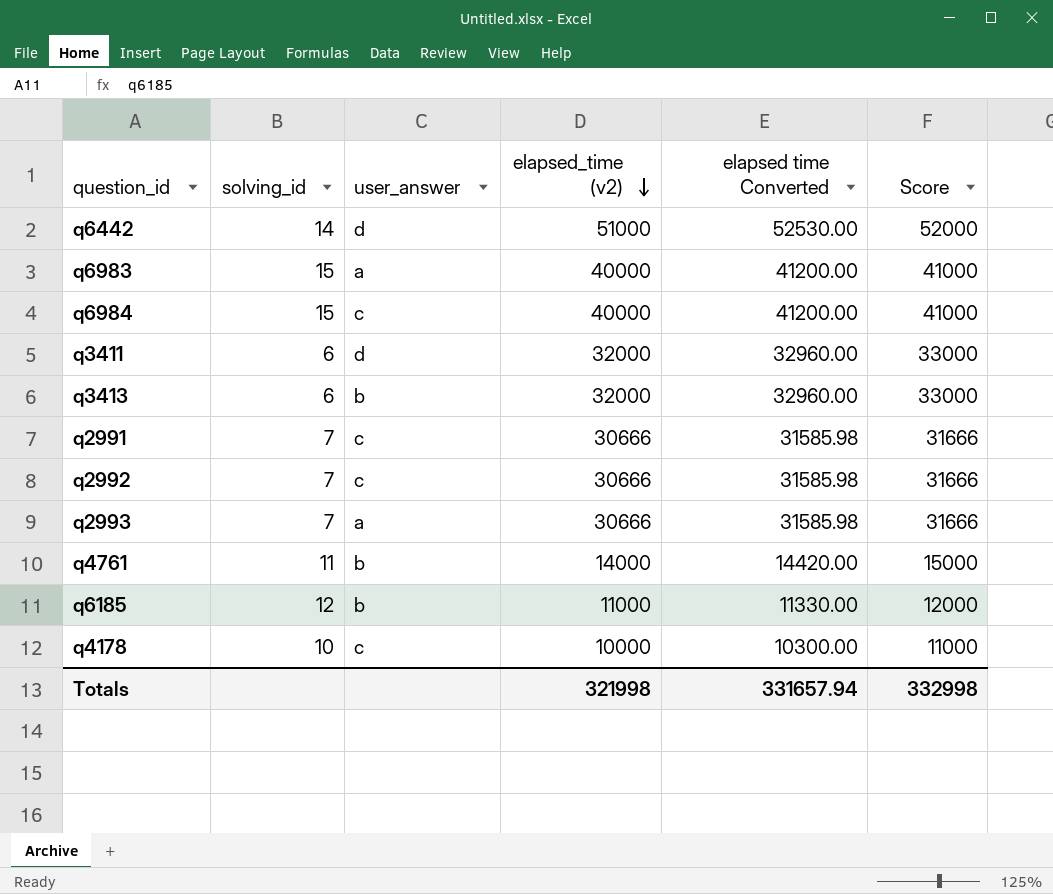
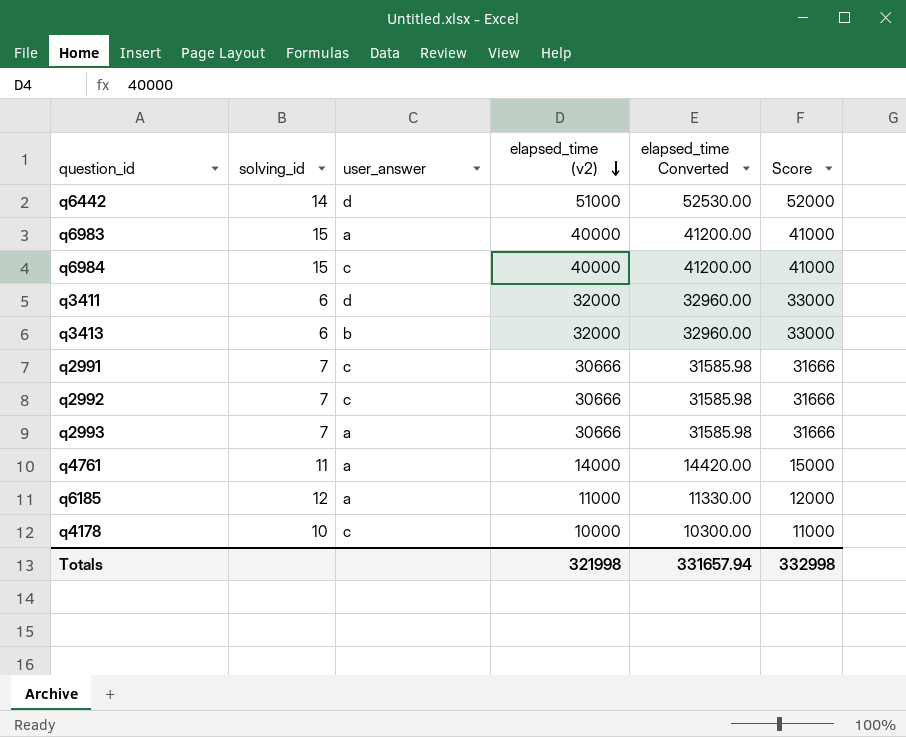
column name: elapsed time Converted -> elapsed_time Converted
q4761 | user_answer: b -> a
q6185 | user_answer: b -> a

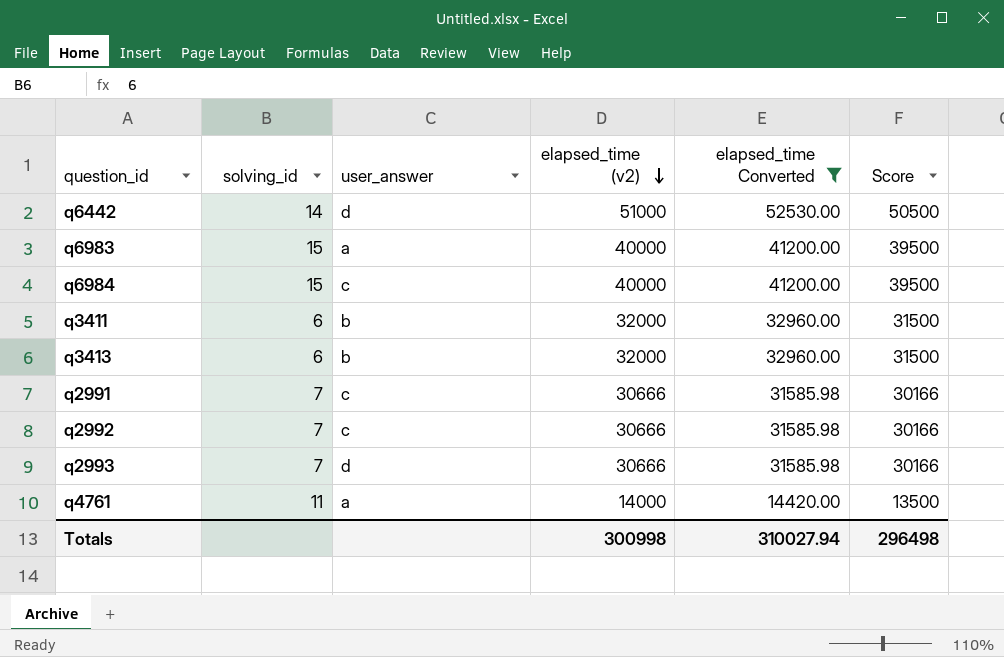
filter: none -> elapsed_time Converted >= 14420.00
column Score | formula: [elapsed_time (v2)] + 1000 -> [elapsed_time (v2)] - 500
q3411 | user_answer: d -> b
q2993 | user_answer: a -> d
Totals | elapsed_time (v2): 321998 -> 300998
Totals | elapsed_time Converted: 331657.94 -> 310027.94
Totals | Score: 332998 -> 296498

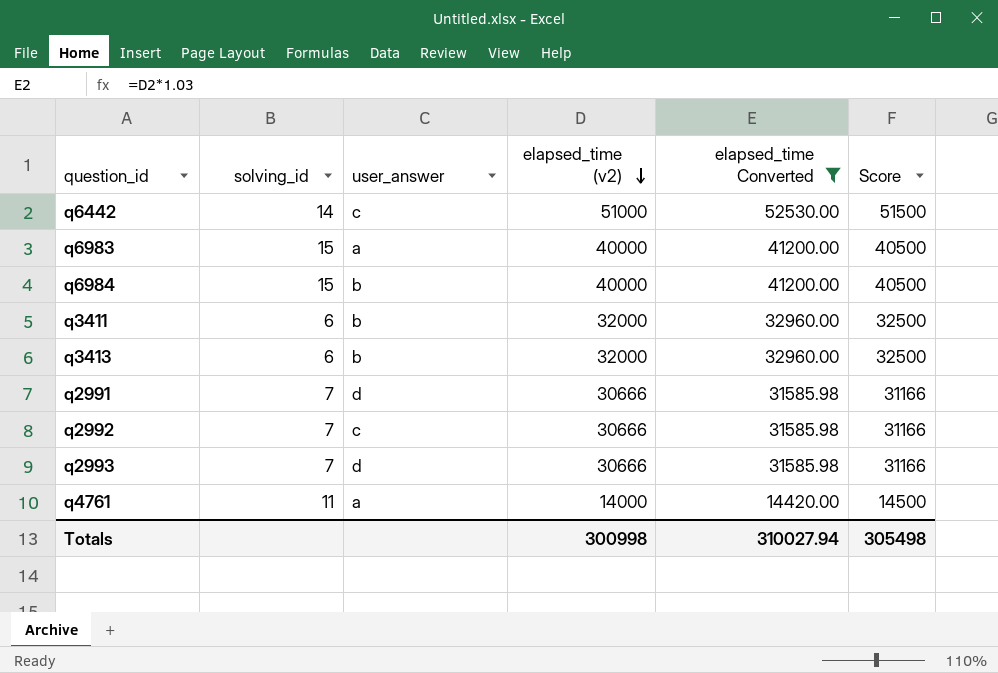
column Score | formula: [elapsed_time (v2)] - 500 -> [elapsed_time (v2)] + 500
q6442 | user_answer: d -> c
q6984 | user_answer: c -> b
q2991 | user_answer: c -> d
Totals | Score: 296498 -> 305498

